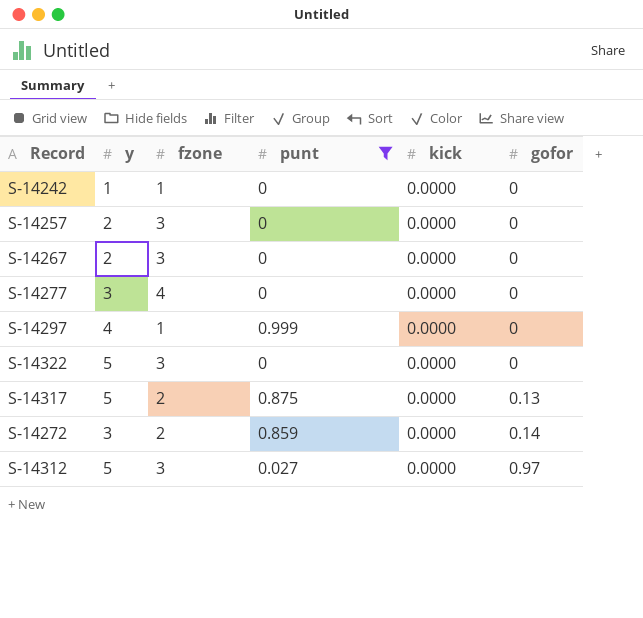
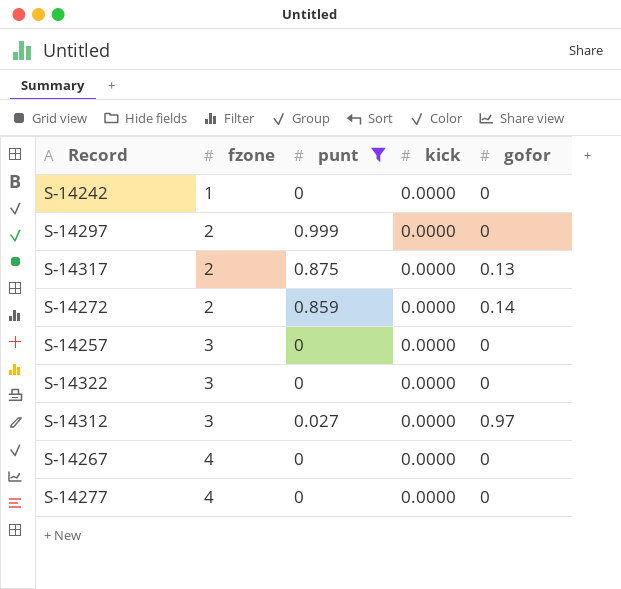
row order: gofor ascending -> fzone ascending
column y | position: 2 -> none
S-14297 | fzone: 1 -> 2
S-14267 | fzone: 3 -> 4

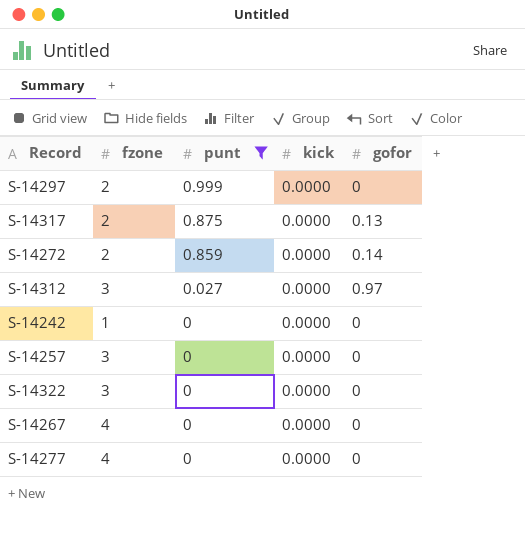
row order: fzone ascending -> punt descending

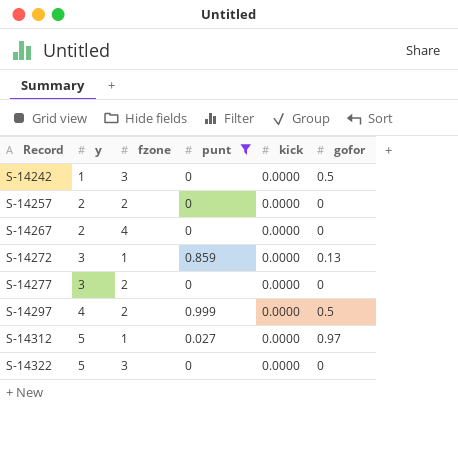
row order: punt descending -> Record ascending
column y | position: none -> 2
row S-14317: 2 | 0.875 | 0.0000 | 0.13 -> none
S-14242 | fzone: 1 -> 3
S-14242 | gofor: 0 -> 0.5
S-14257 | fzone: 3 -> 2
S-14272 | fzone: 2 -> 1
S-14272 | gofor: 0.14 -> 0.13
S-14277 | fzone: 4 -> 2
S-14297 | gofor: 0 -> 0.5
S-14312 | fzone: 3 -> 1

